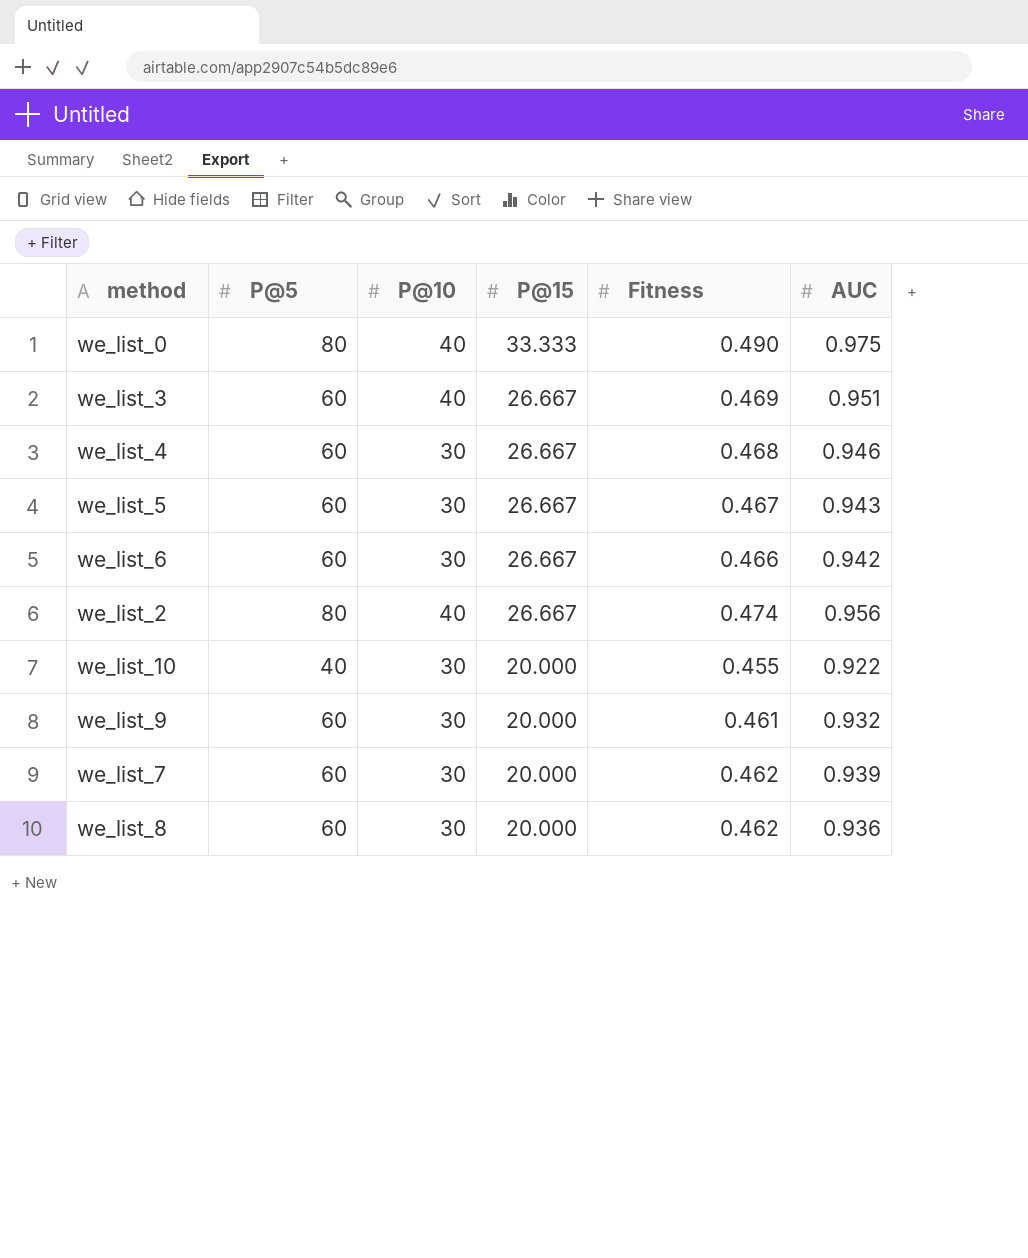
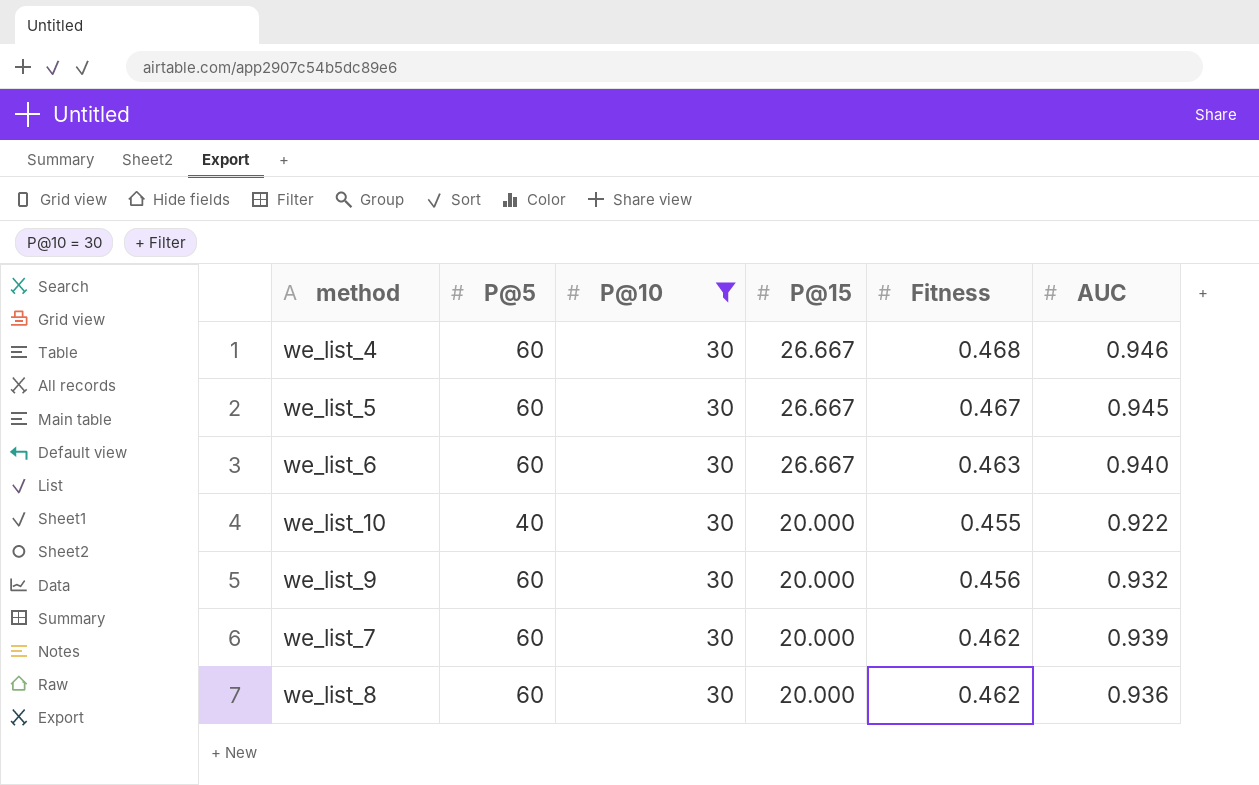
filter: none -> P@10 = 30
we_list_5 | AUC: 0.943 -> 0.945
we_list_6 | Fitness: 0.466 -> 0.463
we_list_6 | AUC: 0.942 -> 0.940
we_list_9 | Fitness: 0.461 -> 0.456

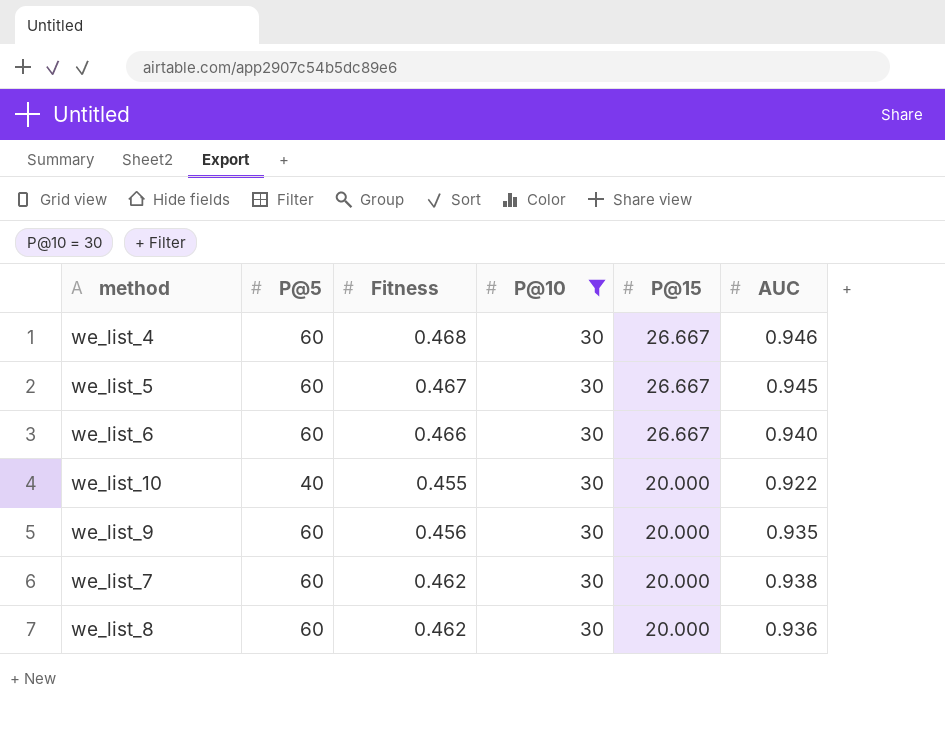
column Fitness | position: 5 -> 3
we_list_6 | Fitness: 0.463 -> 0.466
we_list_9 | AUC: 0.932 -> 0.935
we_list_7 | AUC: 0.939 -> 0.938

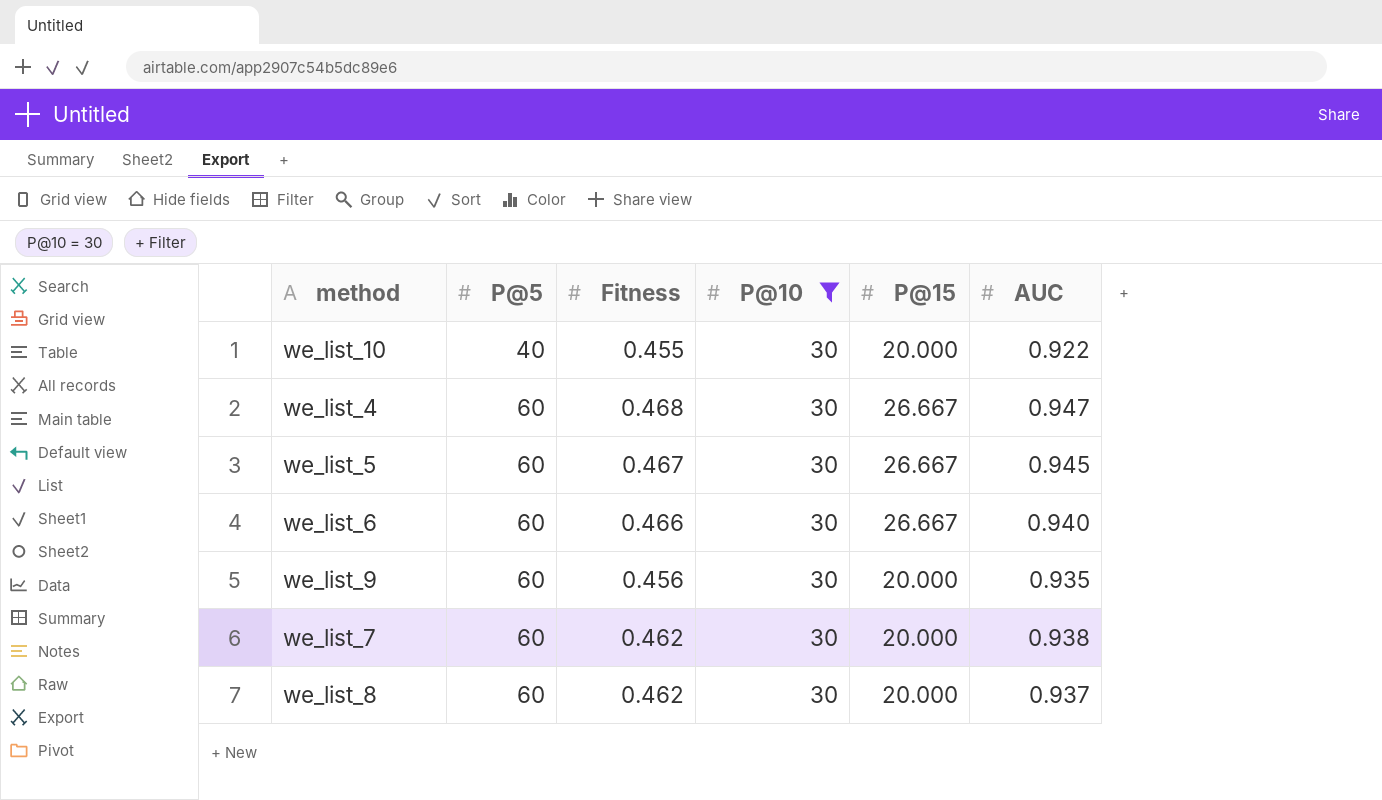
row order: P@15 descending -> P@5 ascending
we_list_4 | AUC: 0.946 -> 0.947
we_list_8 | AUC: 0.936 -> 0.937

